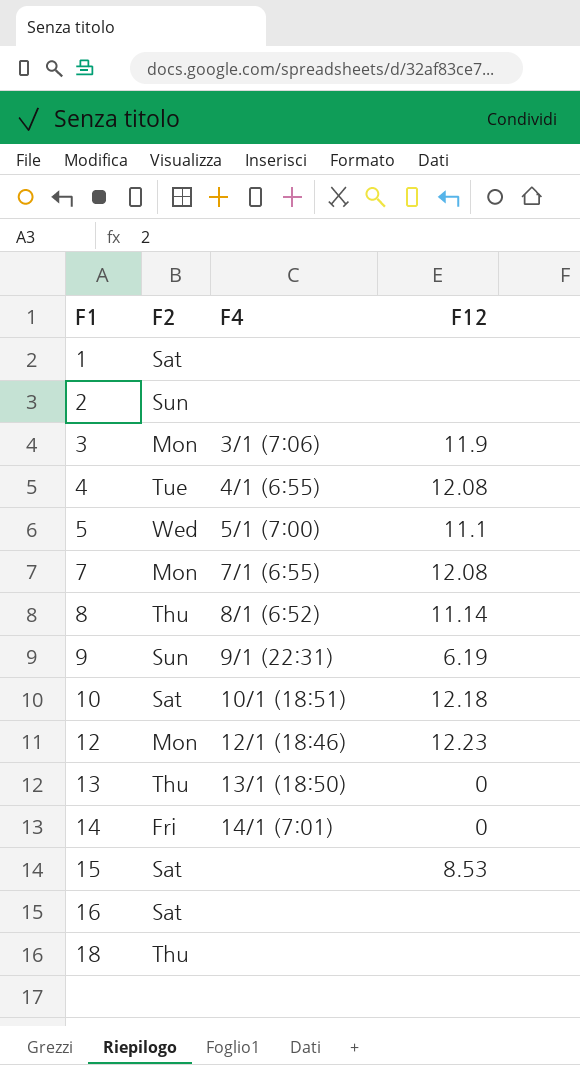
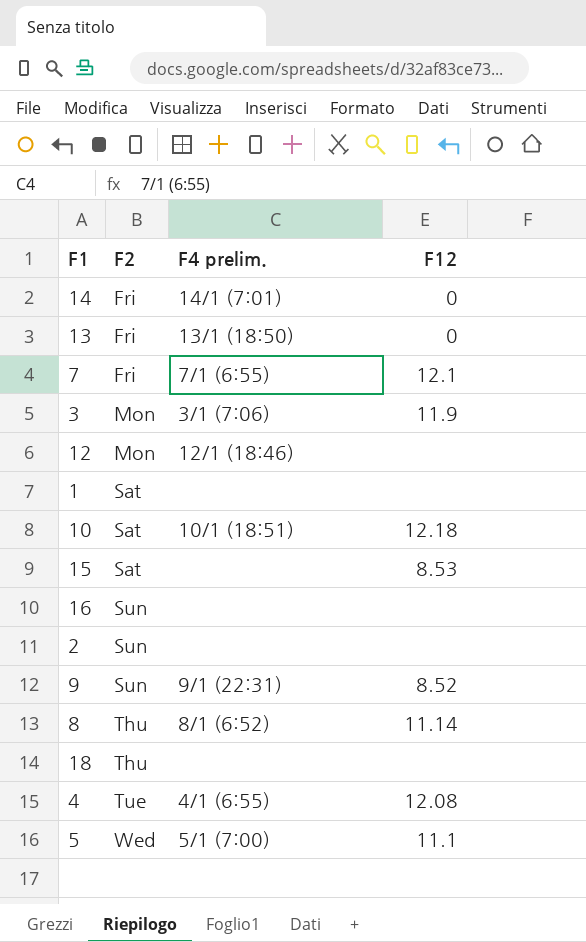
row order: F1 ascending -> F2 ascending
column name: F4 -> F4 prelim.
13 | F2: Thu -> Fri
7 | F2: Mon -> Fri
7 | F12: 12.08 -> 12.1
12 | F12: 12.23 -> none
16 | F2: Sat -> Sun
9 | F12: 6.19 -> 8.52

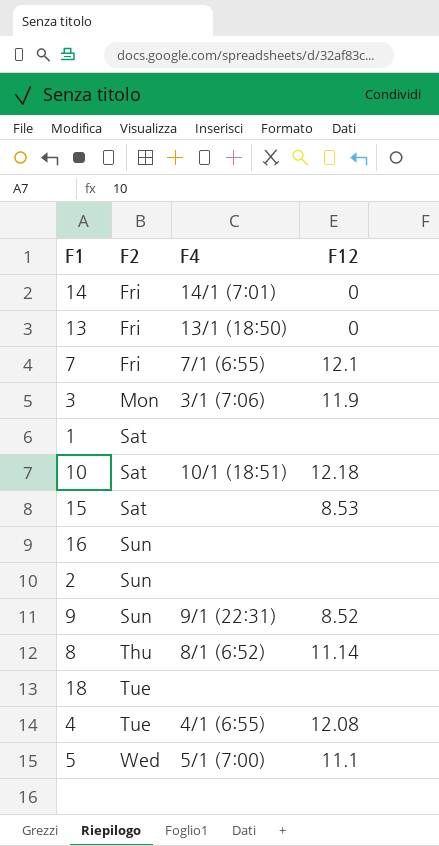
column name: F4 prelim. -> F4
row 12: Mon | 12/1 (18:46) | none -> none
18 | F2: Thu -> Tue

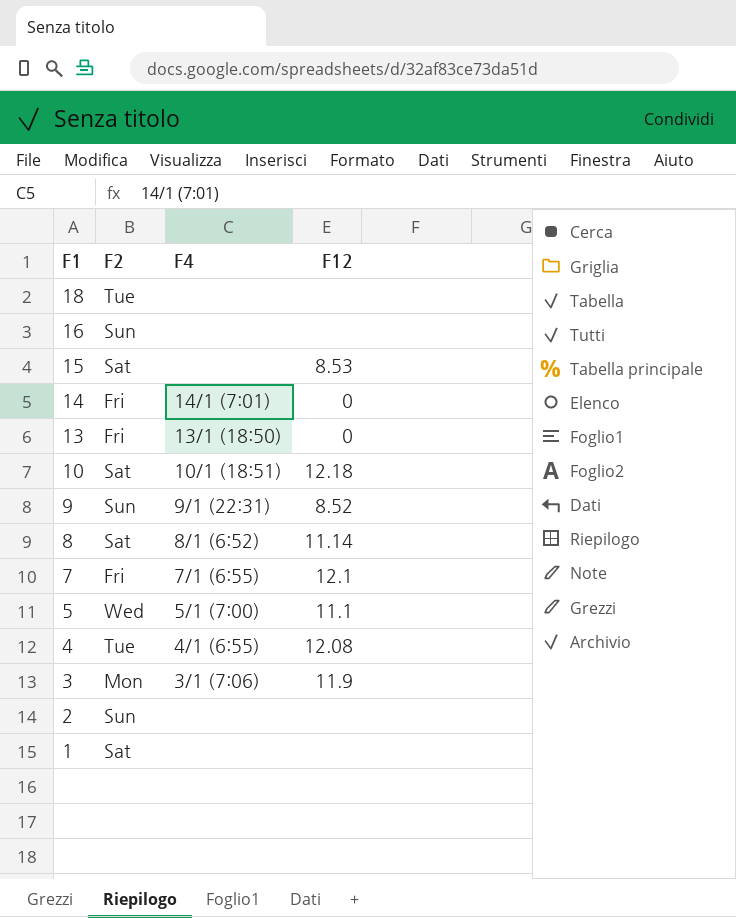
row order: F2 ascending -> F1 descending
8 | F2: Thu -> Sat

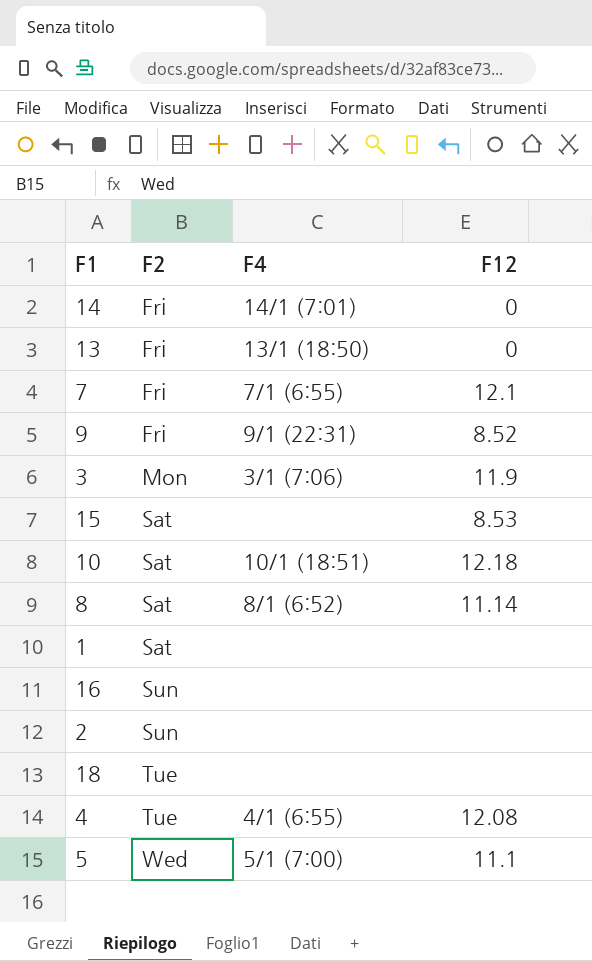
row order: F1 descending -> F2 ascending
9 | F2: Sun -> Fri

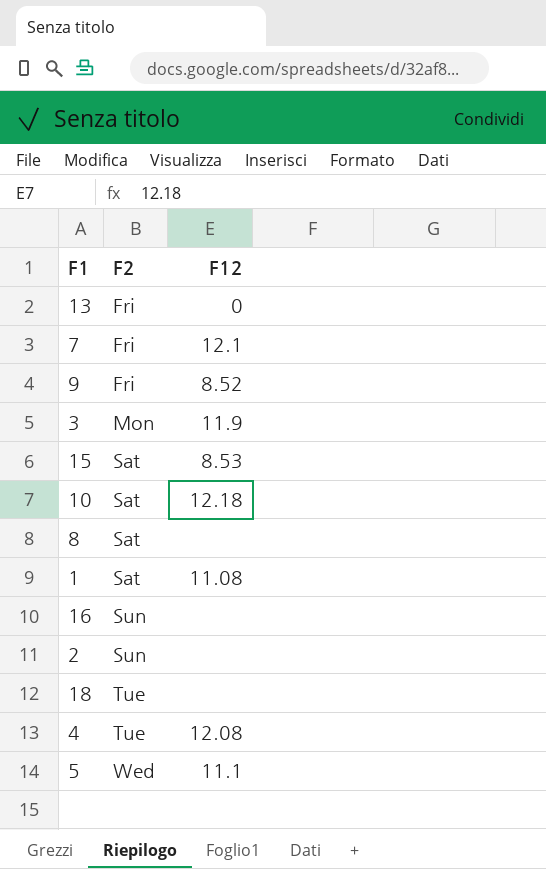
column F4 | position: 3 -> none
row 14: Fri | 14/1 (7:01) | 0 -> none
8 | F12: 11.14 -> none
1 | F12: none -> 11.08

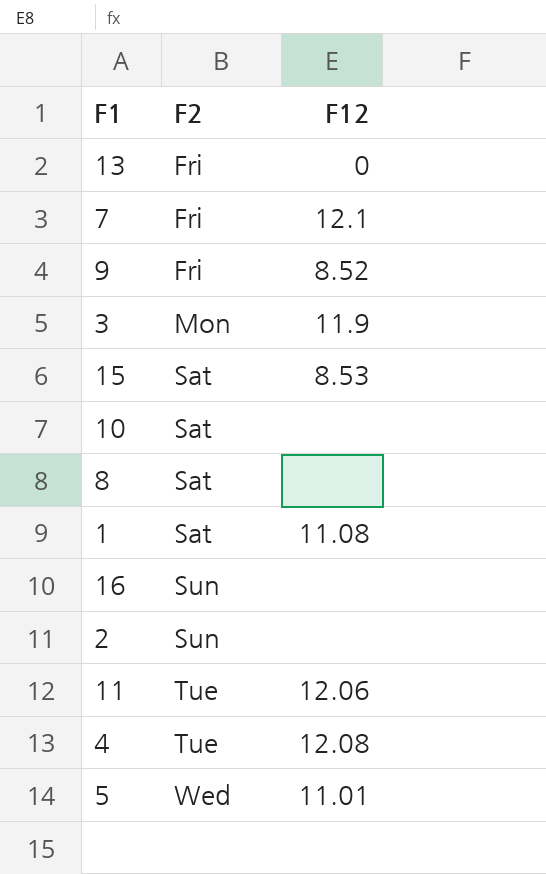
row 18: Tue | none -> none
10 | F12: 12.18 -> none
row 11: none -> Tue | 12.06
5 | F12: 11.1 -> 11.01

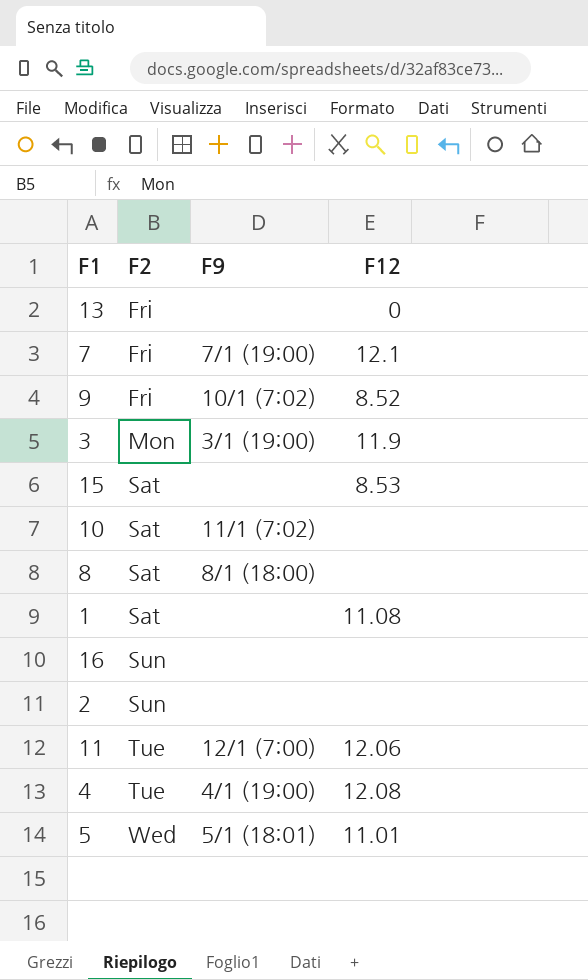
column F9 | position: none -> 3

